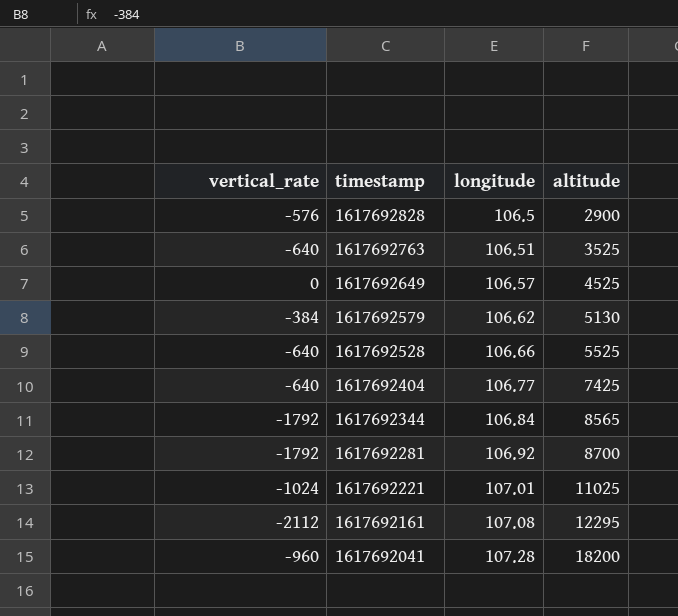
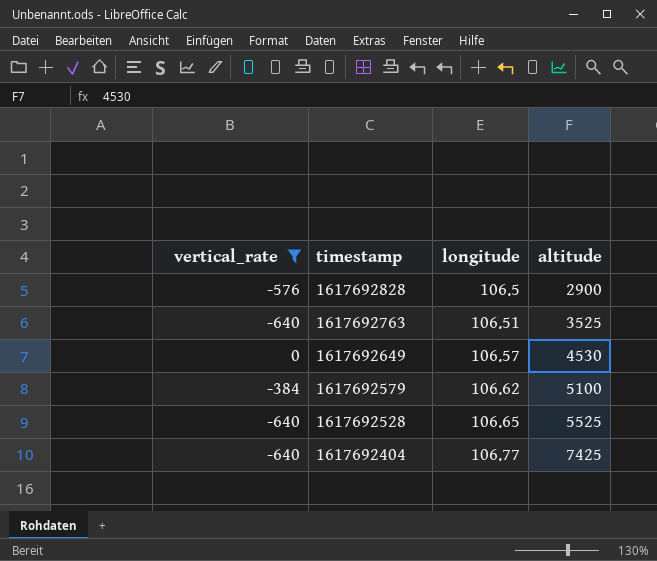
filter: none -> vertical_rate >= -640
1617692649 | altitude: 4525 -> 4530
1617692579 | altitude: 5130 -> 5100
1617692528 | longitude: 106.66 -> 106.65

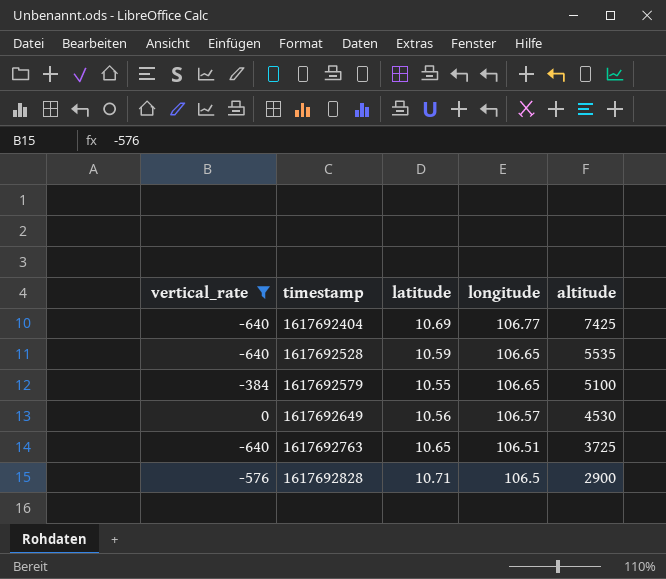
row order: timestamp descending -> timestamp ascending
column latitude | position: none -> 3
1617692528 | altitude: 5525 -> 5535
1617692579 | longitude: 106.62 -> 106.65
1617692763 | altitude: 3525 -> 3725

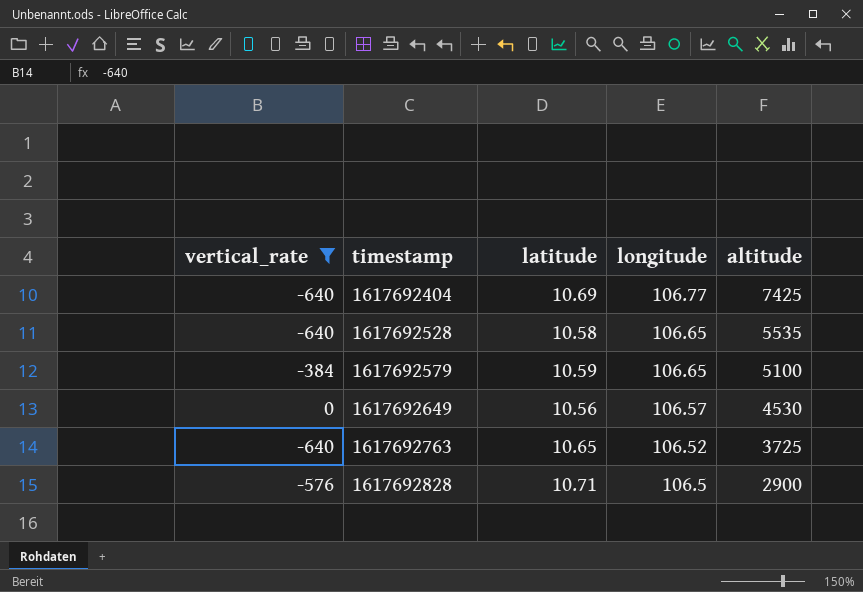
1617692528 | latitude: 10.59 -> 10.58
1617692579 | latitude: 10.55 -> 10.59
1617692763 | longitude: 106.51 -> 106.52

